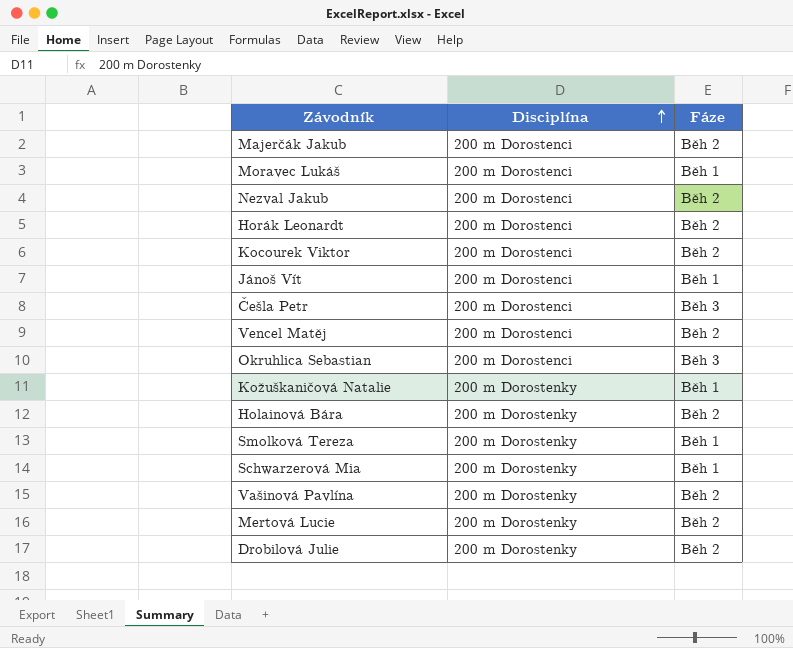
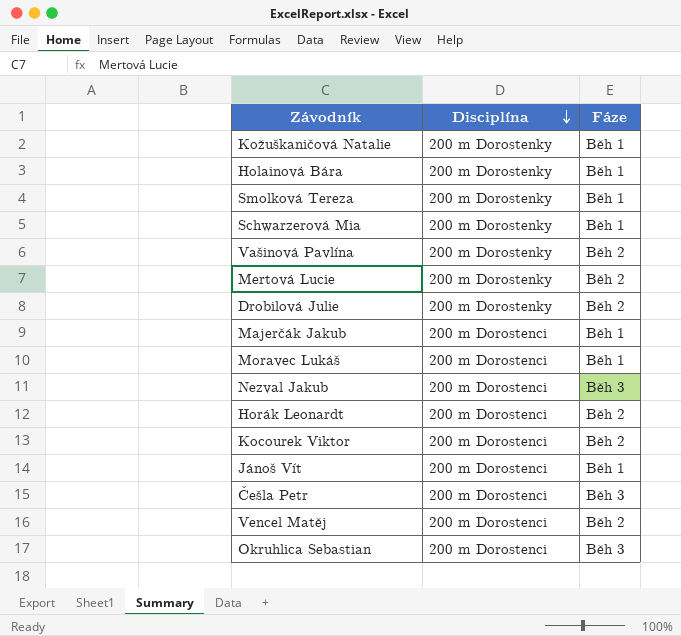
row order: Disciplína ascending -> Disciplína descending
Holainová Bára | Fáze: Běh 2 -> Běh 1
Majerčák Jakub | Fáze: Běh 2 -> Běh 1
Nezval Jakub | Fáze: Běh 2 -> Běh 3

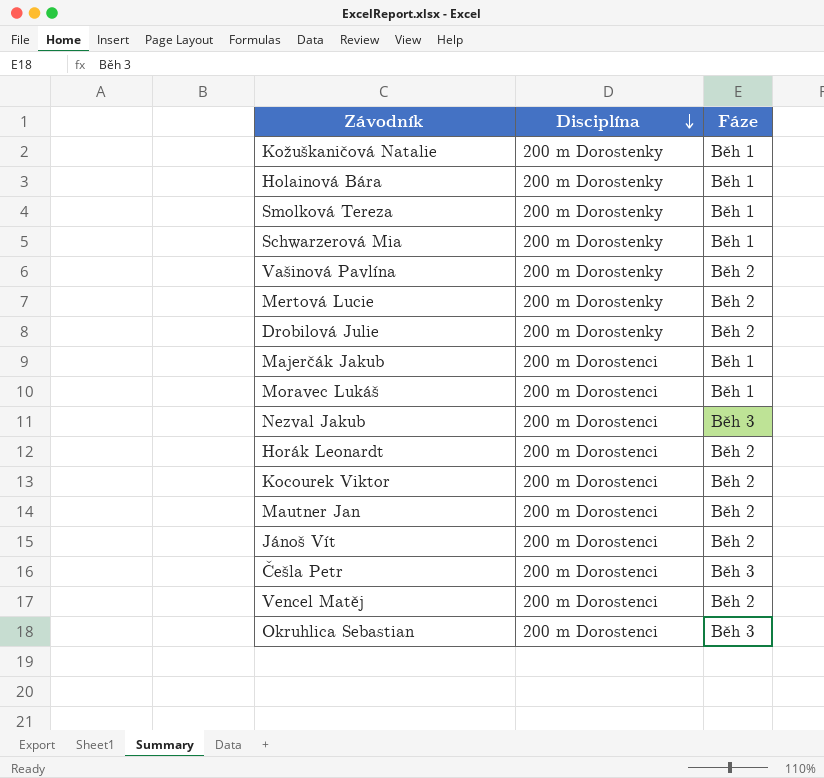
row Mautner Jan: none -> 200 m Dorostenci | Běh 2
Jánoš Vít | Fáze: Běh 1 -> Běh 2

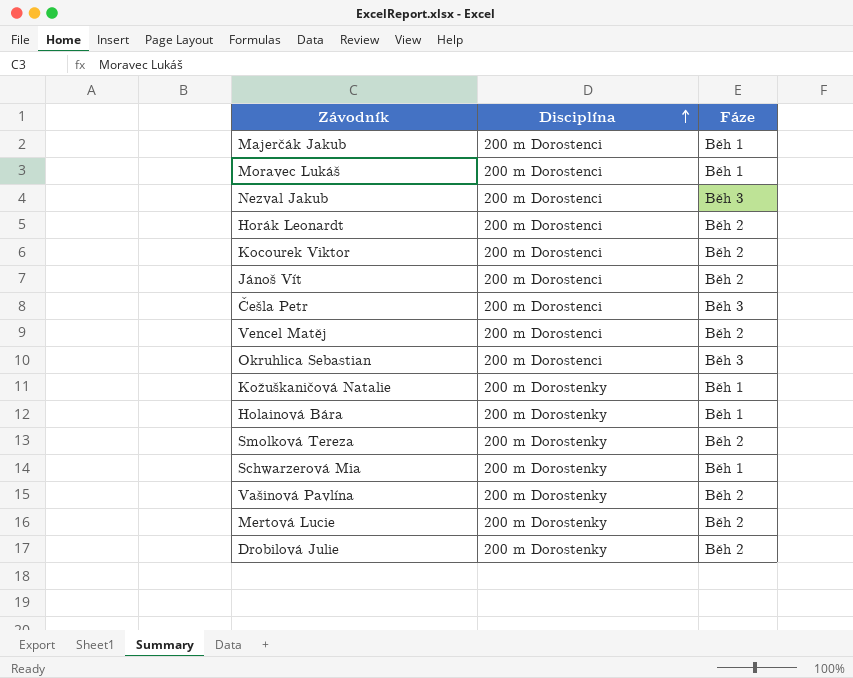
row order: Disciplína descending -> Disciplína ascending
row Mautner Jan: 200 m Dorostenci | Běh 2 -> none
Smolková Tereza | Fáze: Běh 1 -> Běh 2

